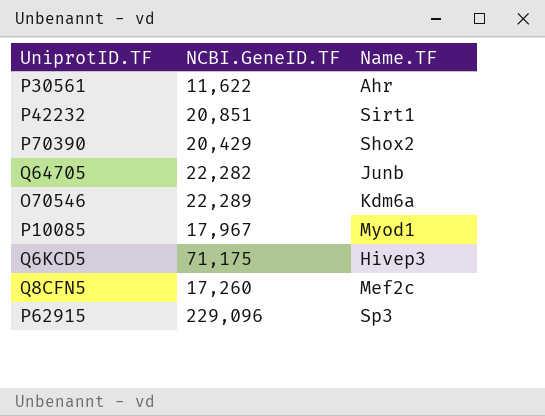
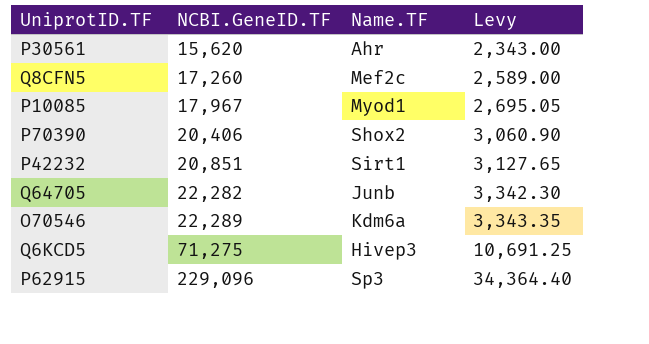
row order: none -> NCBI.GeneID.TF ascending
column Levy | formula: none -> [NCBI.GeneID.TF] * 0.15
P30561 | NCBI.GeneID.TF: 11,622 -> 15,620
P70390 | NCBI.GeneID.TF: 20,429 -> 20,406
Q6KCD5 | NCBI.GeneID.TF: 71,175 -> 71,275

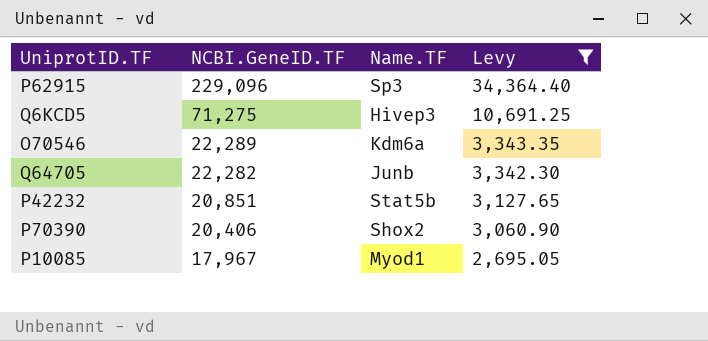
filter: none -> Levy >= 2,695.05
row order: NCBI.GeneID.TF ascending -> NCBI.GeneID.TF descending
P42232 | Name.TF: Sirt1 -> Stat5b

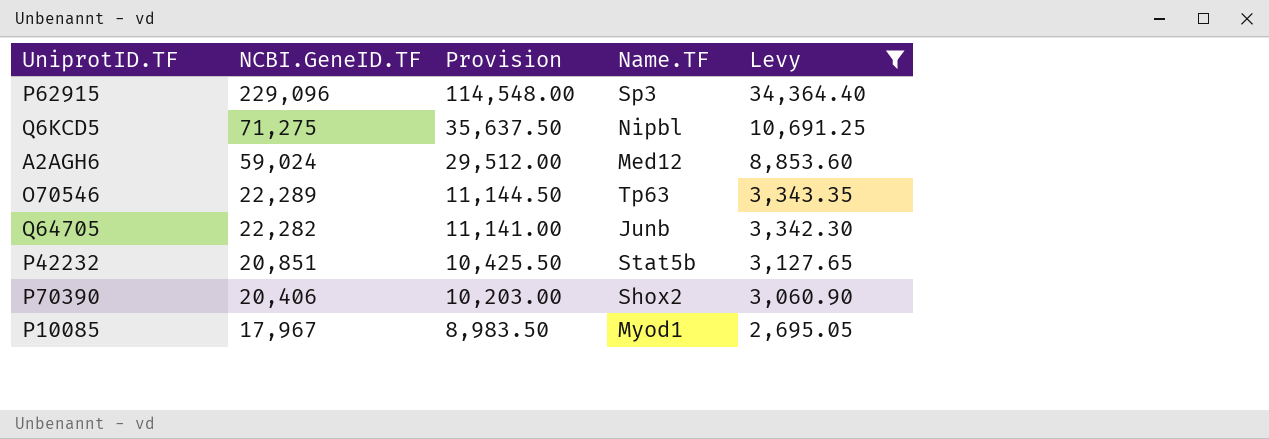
column Provision | formula: none -> [NCBI.GeneID.TF] * 0.5
Q6KCD5 | Name.TF: Hivep3 -> Nipbl
row A2AGH6: none -> 59,024 | 29,512.00 | Med12 | 8,853.60
O70546 | Name.TF: Kdm6a -> Tp63

